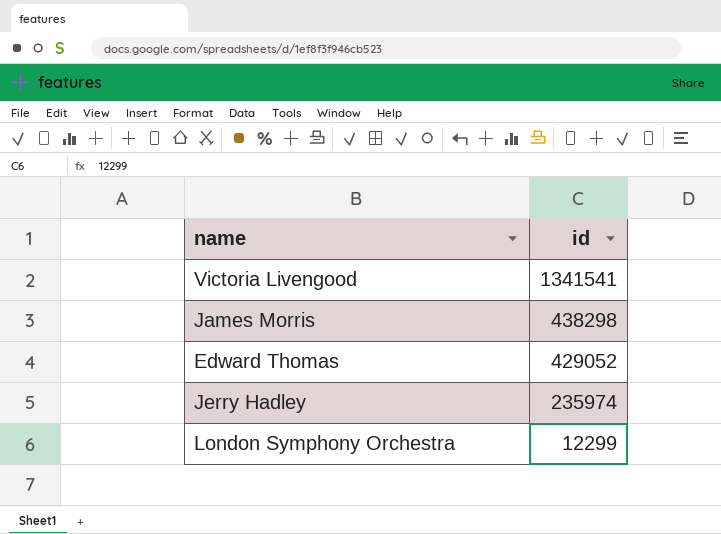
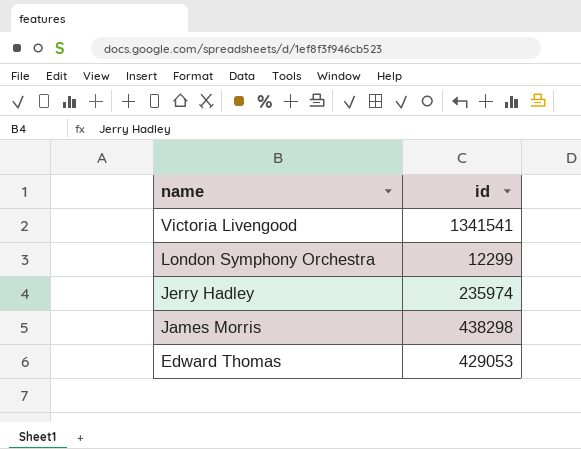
row order: id descending -> name descending
Edward Thomas | id: 429052 -> 429053

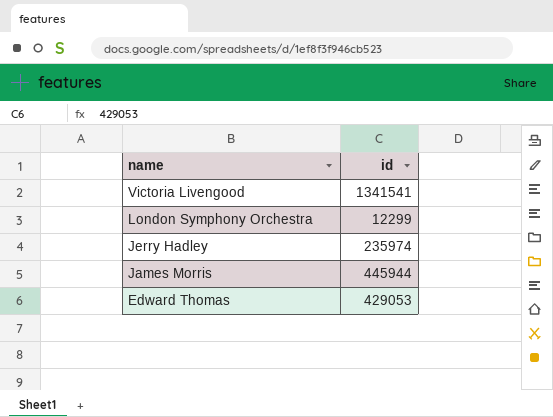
James Morris | id: 438298 -> 445944

